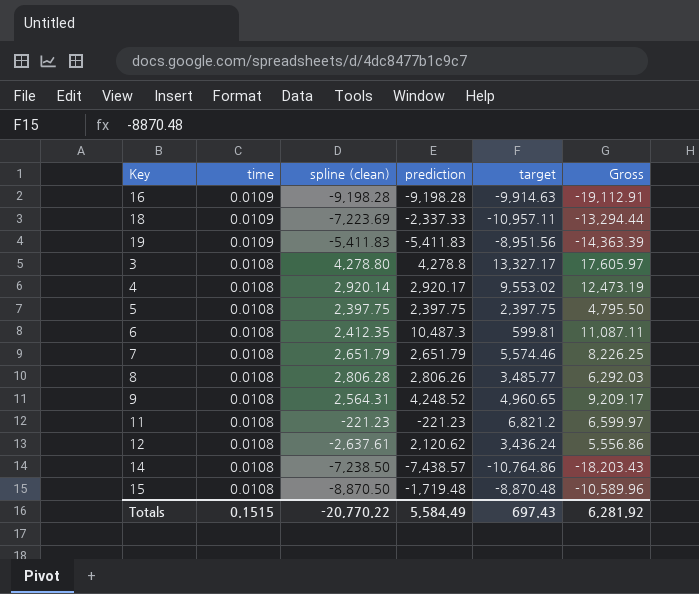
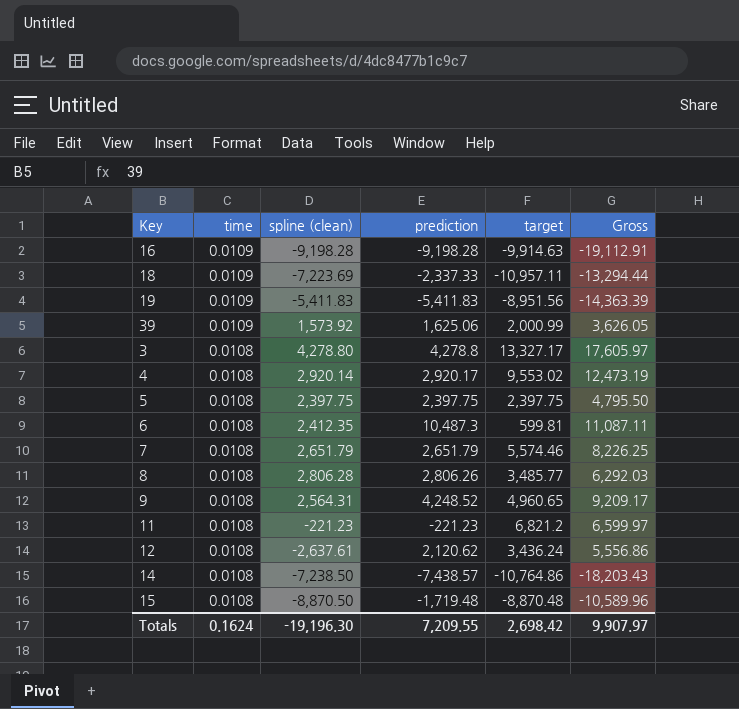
row 39: none -> 0.0109 | 1,573.92 | 1,625.06 | 2,000.99 | 3,626.05
Totals | time: 0.1515 -> 0.1624
Totals | spline (clean): -20,770.22 -> -19,196.30
Totals | prediction: 5,584.49 -> 7,209.55
Totals | target: 697.43 -> 2,698.42
Totals | Gross: 6,281.92 -> 9,907.97

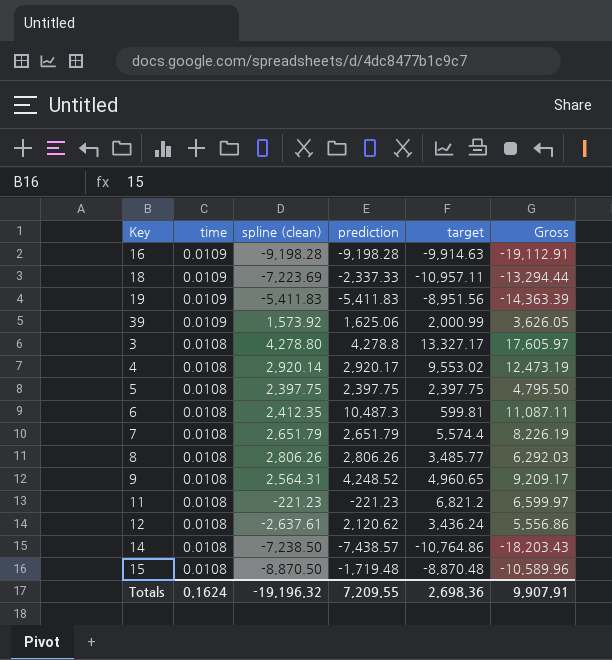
7 | target: 5,574.46 -> 5,574.4
7 | Gross: 8,226.25 -> 8,226.19
8 | spline (clean): 2,806.28 -> 2,806.26
Totals | spline (clean): -19,196.30 -> -19,196.32
Totals | target: 2,698.42 -> 2,698.36
Totals | Gross: 9,907.97 -> 9,907.91

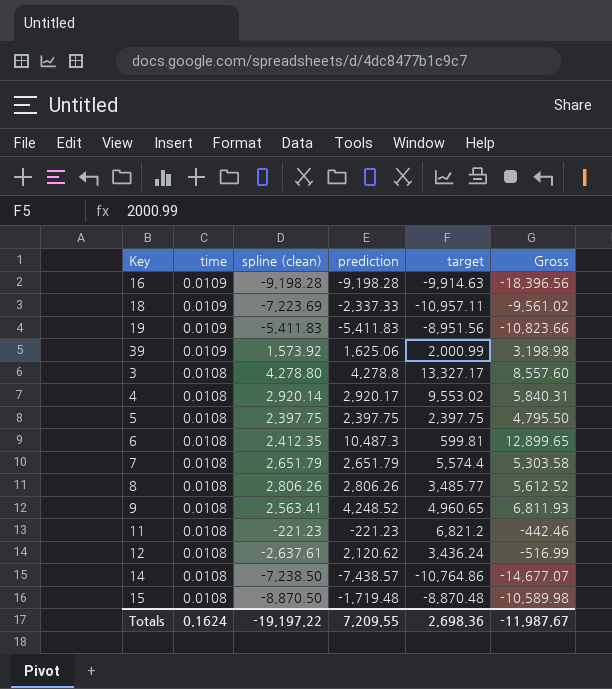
column Gross | formula: [prediction] + [target] -> [spline (clean)] + [prediction]
9 | spline (clean): 2,564.31 -> 2,563.41
Totals | spline (clean): -19,196.32 -> -19,197.22
Totals | Gross: 9,907.91 -> -11,987.67

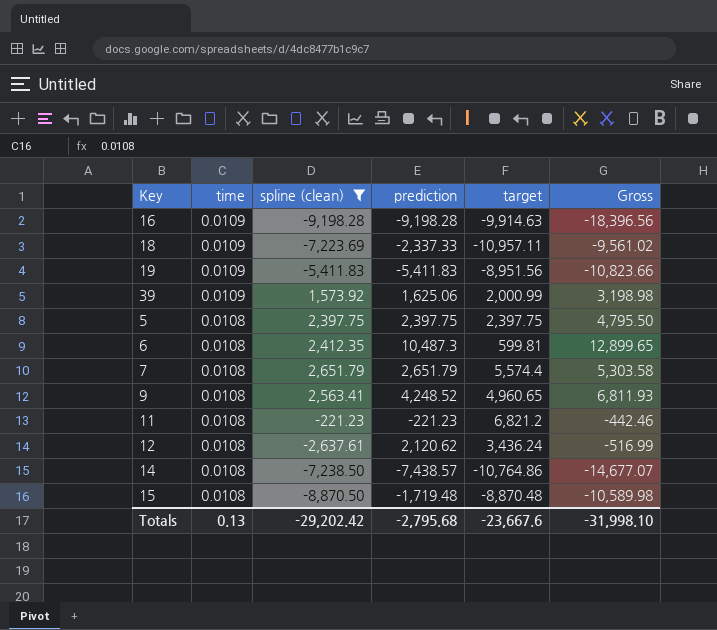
filter: none -> spline (clean) <= 2,651.79
Totals | time: 0.1624 -> 0.13
Totals | spline (clean): -19,197.22 -> -29,202.42
Totals | prediction: 7,209.55 -> -2,795.68
Totals | target: 2,698.36 -> -23,667.6
Totals | Gross: -11,987.67 -> -31,998.10

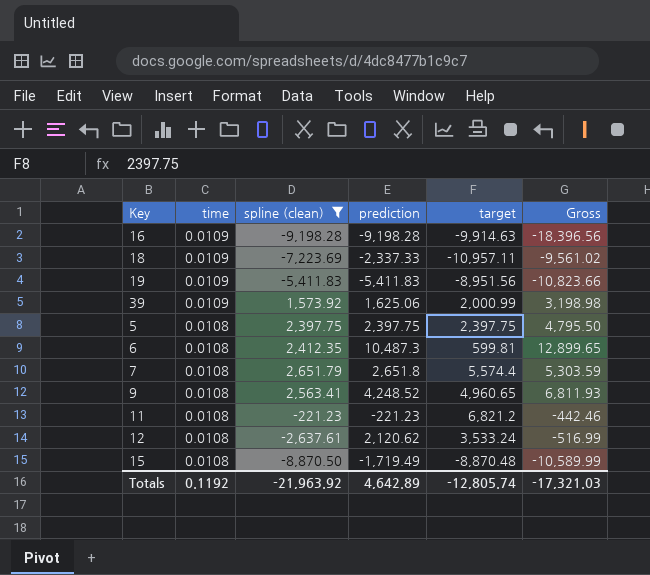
row 14: 0.0108 | -7,238.50 | -7,438.57 | -10,764.86 | -14,677.07 -> none
7 | prediction: 2,651.79 -> 2,651.8
7 | Gross: 5,303.58 -> 5,303.59
12 | target: 3,436.24 -> 3,533.24
15 | prediction: -1,719.48 -> -1,719.49
15 | Gross: -10,589.98 -> -10,589.99
Totals | time: 0.13 -> 0.1192
Totals | spline (clean): -29,202.42 -> -21,963.92
Totals | prediction: -2,795.68 -> 4,642.89
Totals | target: -23,667.6 -> -12,805.74
Totals | Gross: -31,998.10 -> -17,321.03

